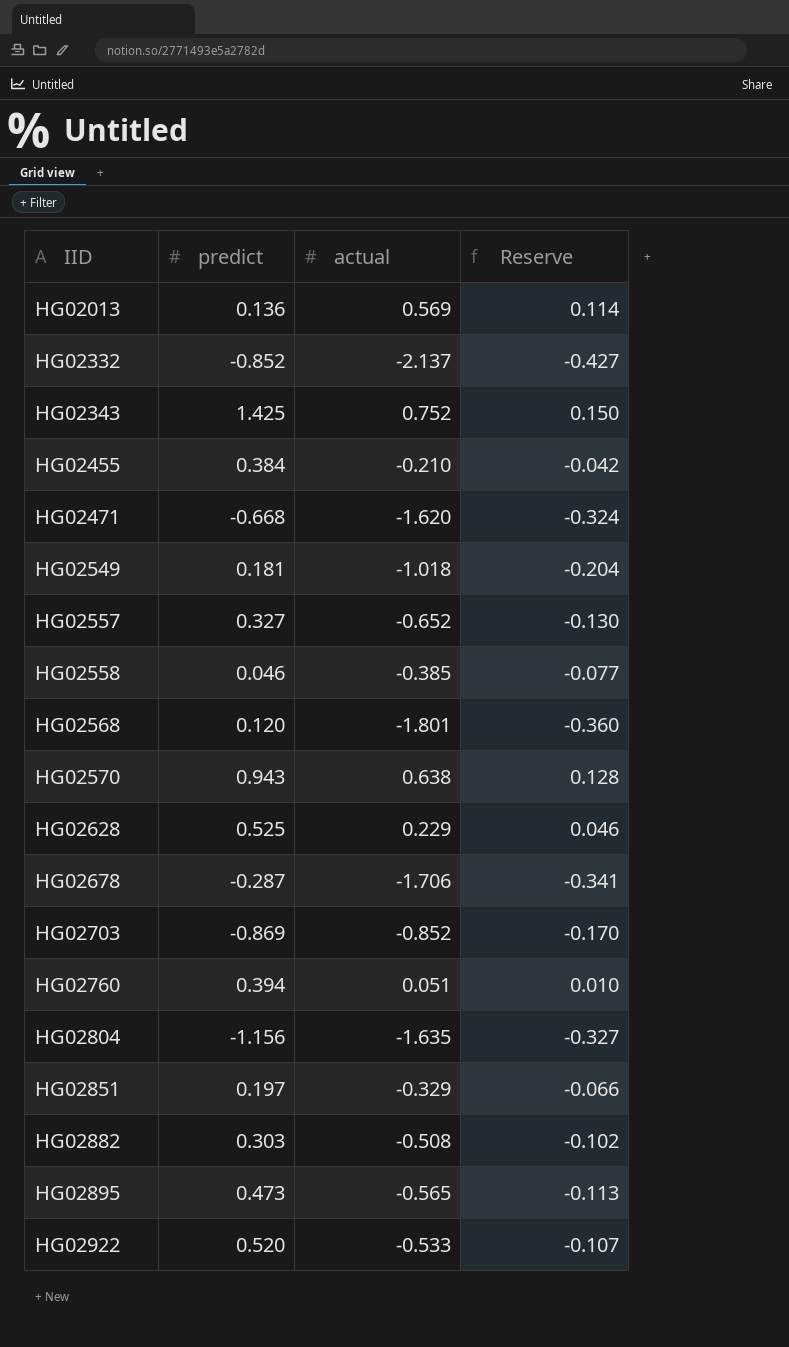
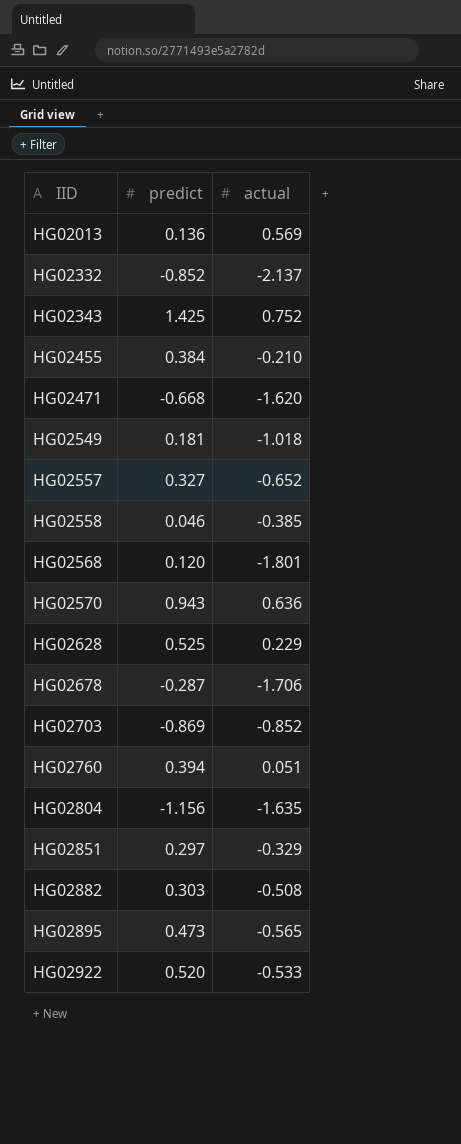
column Reserve | formula: [actual] * 0.2 -> none
HG02570 | actual: 0.638 -> 0.636
HG02851 | predict: 0.197 -> 0.297

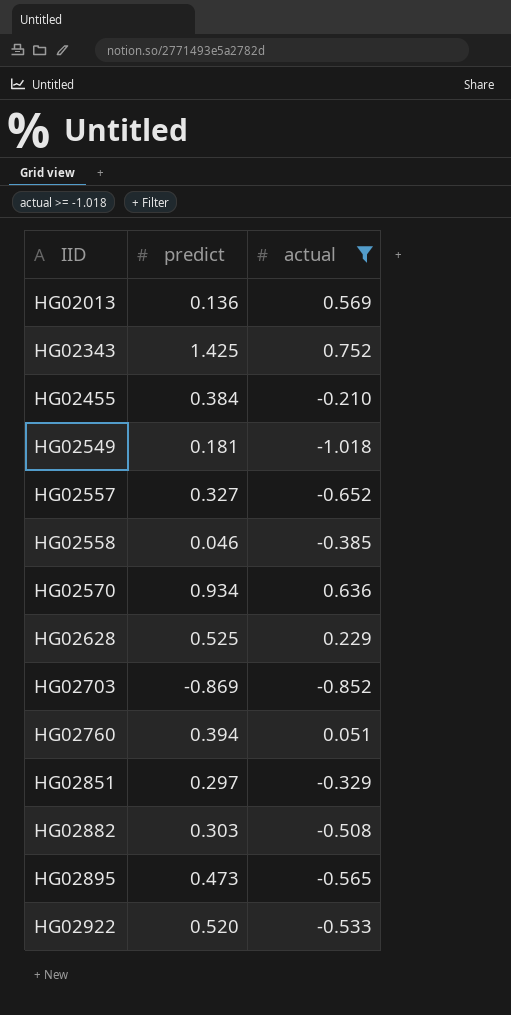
filter: none -> actual >= -1.018
HG02570 | predict: 0.943 -> 0.934

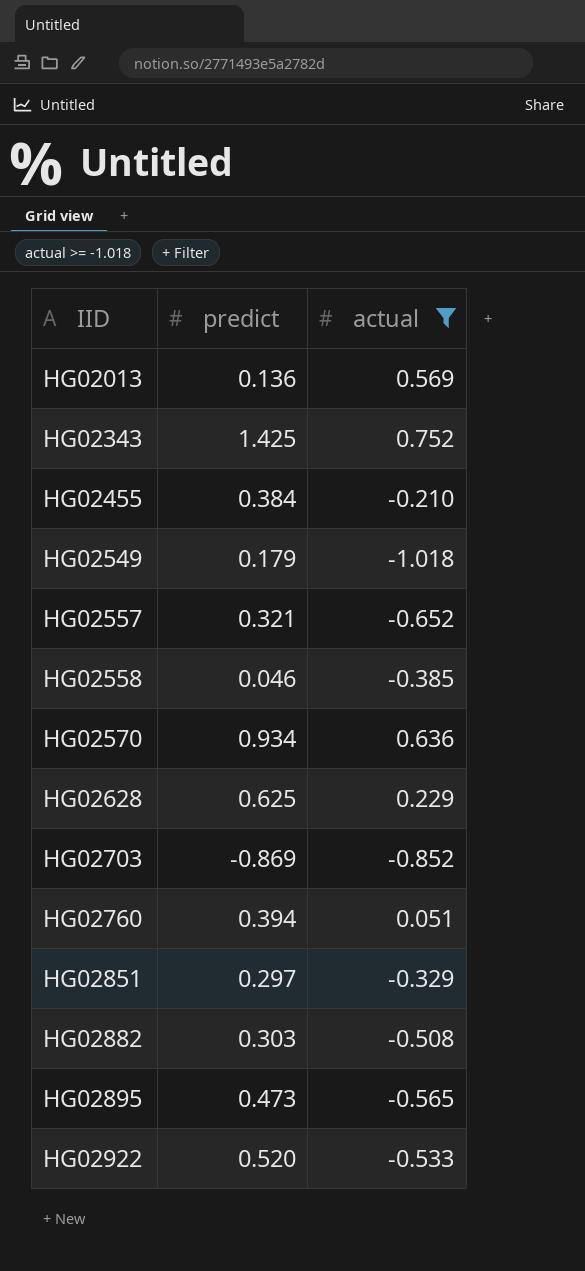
HG02549 | predict: 0.181 -> 0.179
HG02557 | predict: 0.327 -> 0.321
HG02628 | predict: 0.525 -> 0.625

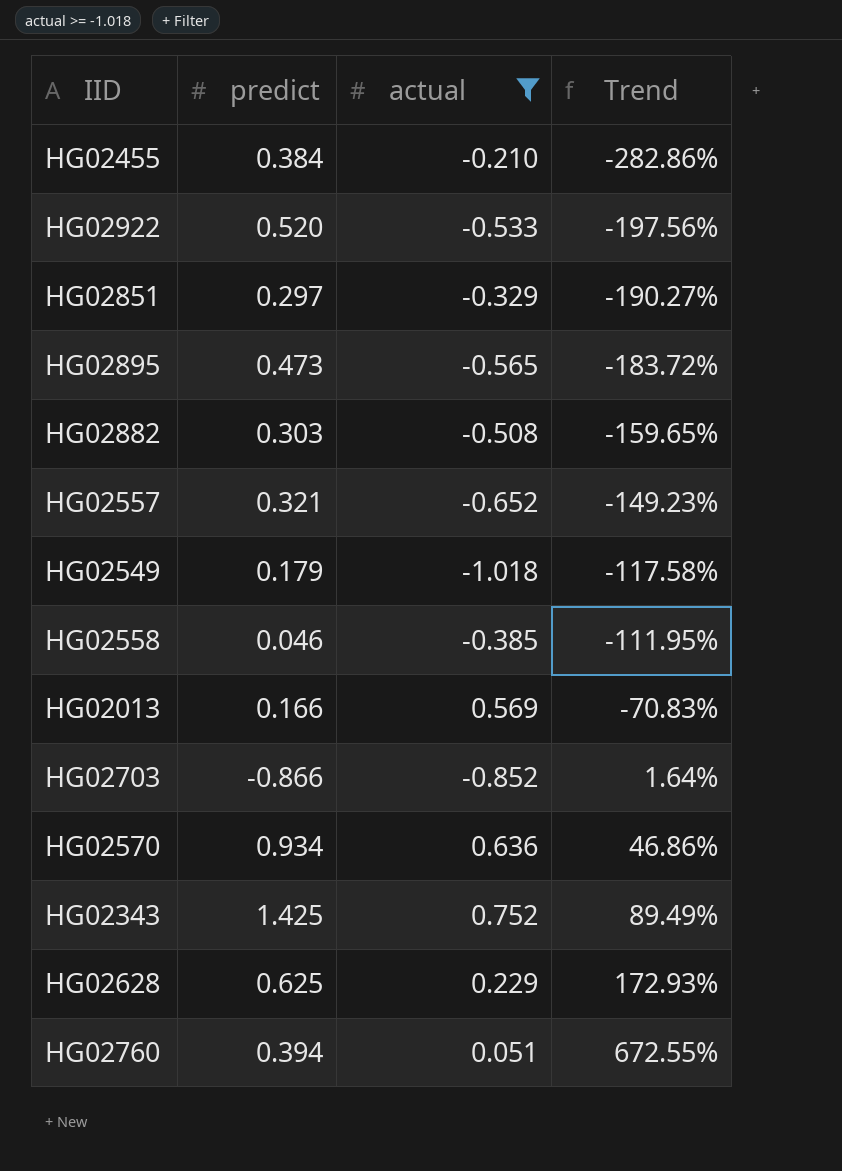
row order: IID ascending -> Trend ascending
column Trend | formula: none -> ([predict] - [actual]) / [actual]
HG02013 | predict: 0.136 -> 0.166
HG02703 | predict: -0.869 -> -0.866

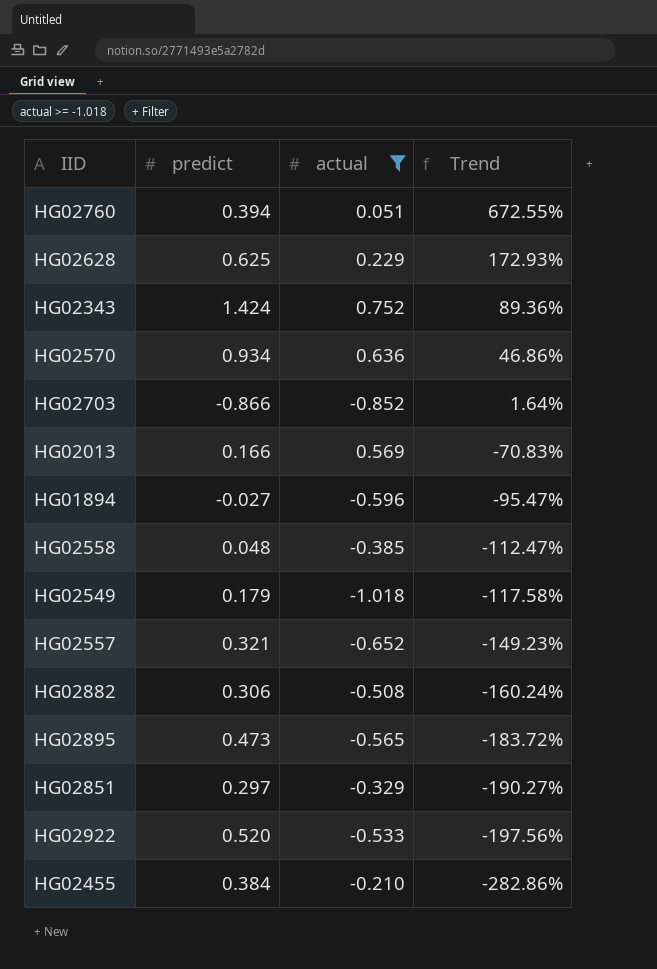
row order: Trend ascending -> Trend descending
HG02343 | predict: 1.425 -> 1.424
HG02343 | Trend: 89.49% -> 89.36%
row HG01894: none -> -0.027 | -0.596 | -95.47%
HG02558 | predict: 0.046 -> 0.048
HG02558 | Trend: -111.95% -> -112.47%
HG02882 | predict: 0.303 -> 0.306
HG02882 | Trend: -159.65% -> -160.24%

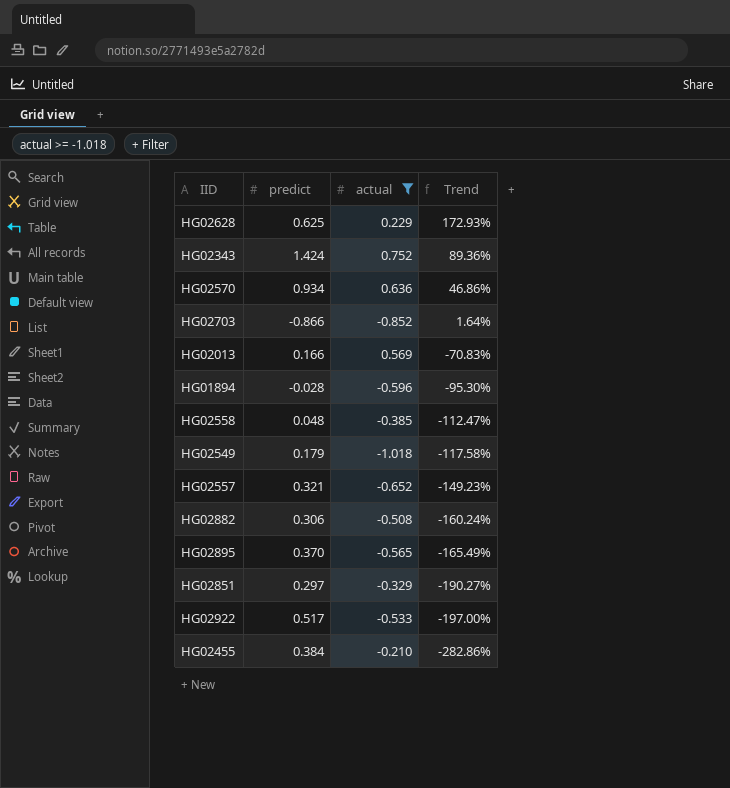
row HG02760: 0.394 | 0.051 | 672.55% -> none
HG01894 | predict: -0.027 -> -0.028
HG01894 | Trend: -95.47% -> -95.30%
HG02895 | predict: 0.473 -> 0.370
HG02895 | Trend: -183.72% -> -165.49%
HG02922 | predict: 0.520 -> 0.517
HG02922 | Trend: -197.56% -> -197.00%

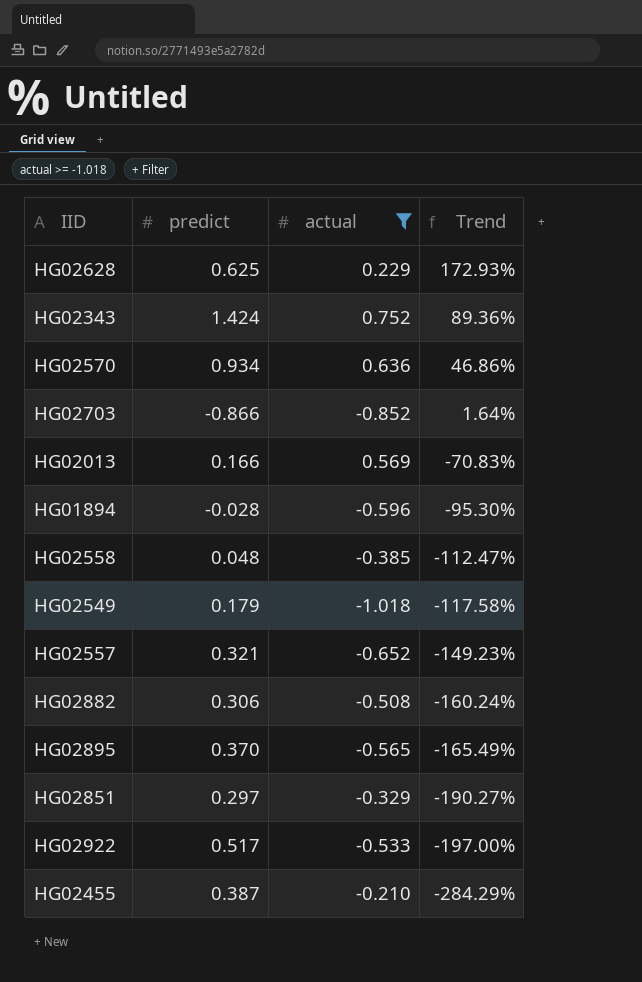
HG02455 | predict: 0.384 -> 0.387
HG02455 | Trend: -282.86% -> -284.29%

